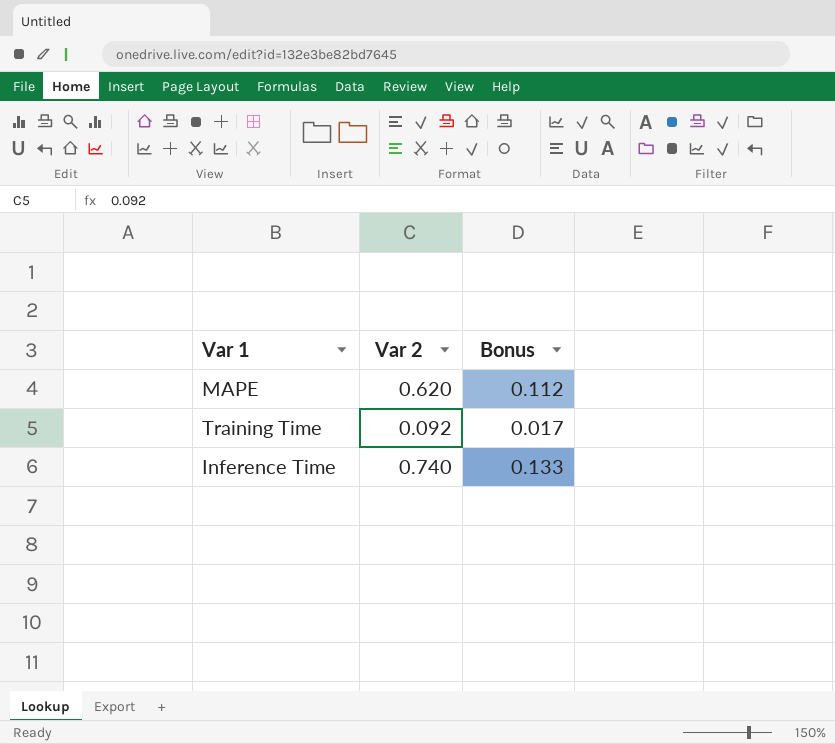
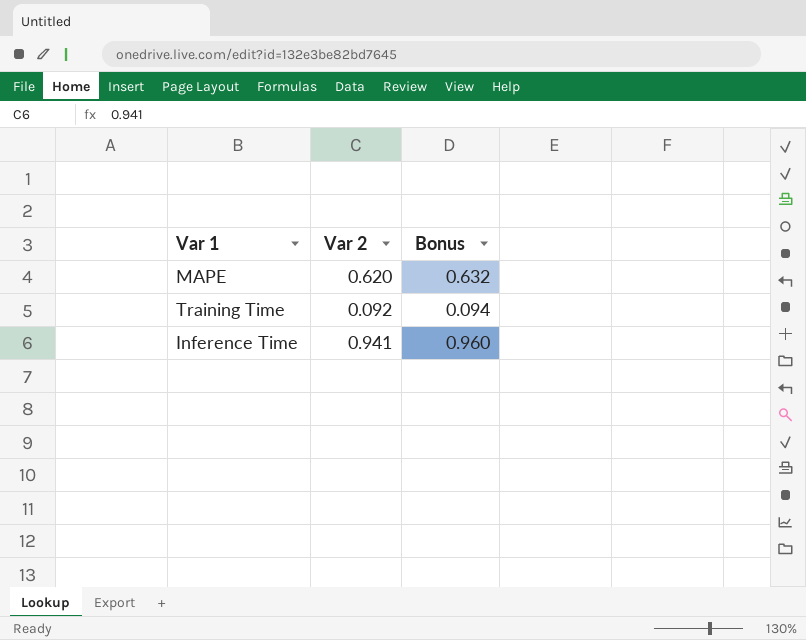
column Bonus | formula: [Var 2] * 0.18 -> [Var 2] * 1.02
Inference Time | Var 2: 0.740 -> 0.941

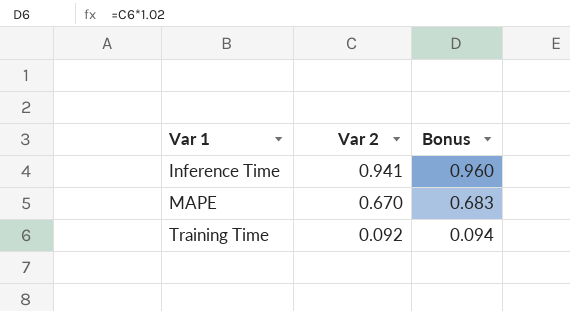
row order: none -> Var 1 ascending
MAPE | Var 2: 0.620 -> 0.670
MAPE | Bonus: 0.632 -> 0.683

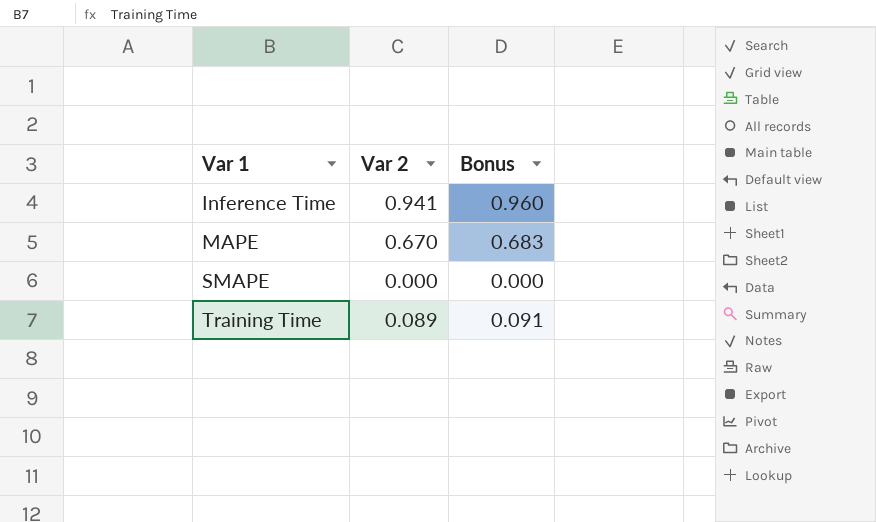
row SMAPE: none -> 0.000 | 0.000
Training Time | Var 2: 0.092 -> 0.089
Training Time | Bonus: 0.094 -> 0.091

